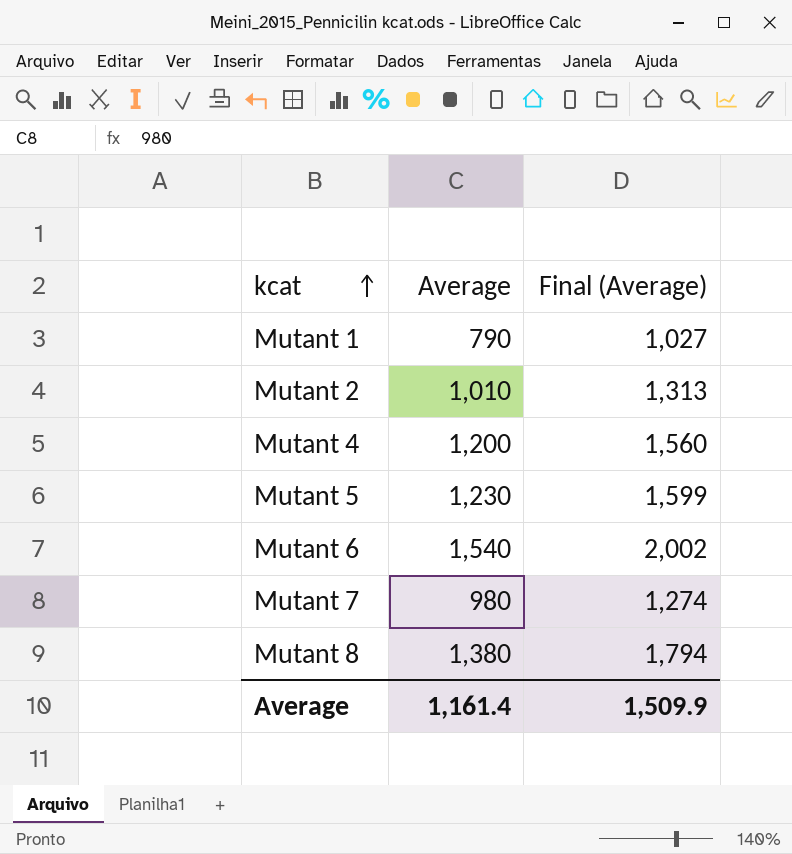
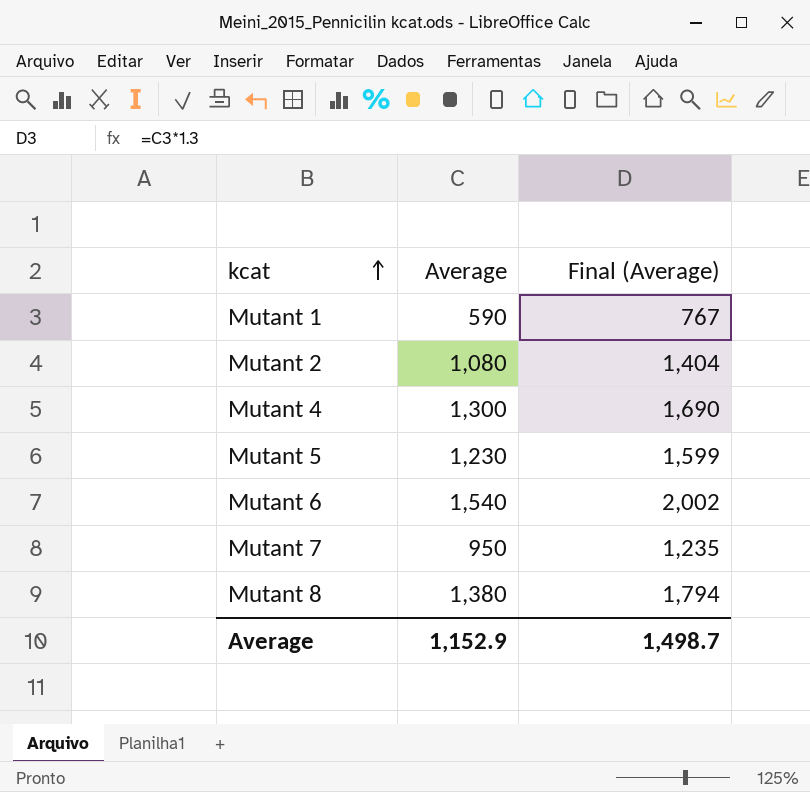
Mutant 1 | Average: 790 -> 590
Mutant 1 | Final (Average): 1,027 -> 767
Mutant 2 | Average: 1,010 -> 1,080
Mutant 2 | Final (Average): 1,313 -> 1,404
Mutant 4 | Average: 1,200 -> 1,300
Mutant 4 | Final (Average): 1,560 -> 1,690
Mutant 7 | Average: 980 -> 950
Mutant 7 | Final (Average): 1,274 -> 1,235
Average | Average: 1,161.4 -> 1,152.9
Average | Final (Average): 1,509.9 -> 1,498.7

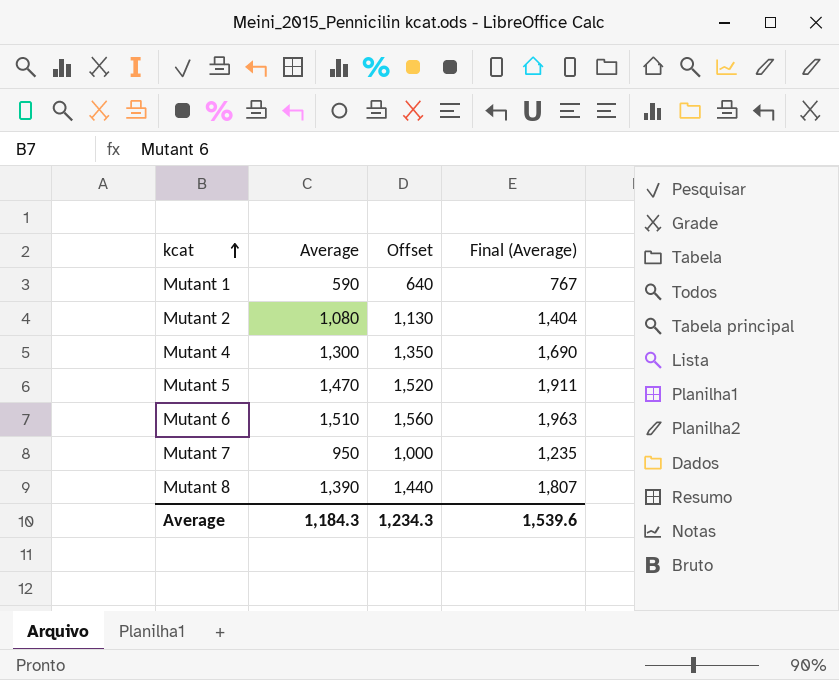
column Offset | formula: none -> [Average] + 50
Mutant 5 | Average: 1,230 -> 1,470
Mutant 5 | Final (Average): 1,599 -> 1,911
Mutant 6 | Average: 1,540 -> 1,510
Mutant 6 | Final (Average): 2,002 -> 1,963
Mutant 8 | Average: 1,380 -> 1,390
Mutant 8 | Final (Average): 1,794 -> 1,807
Average | Average: 1,152.9 -> 1,184.3
Average | Final (Average): 1,498.7 -> 1,539.6

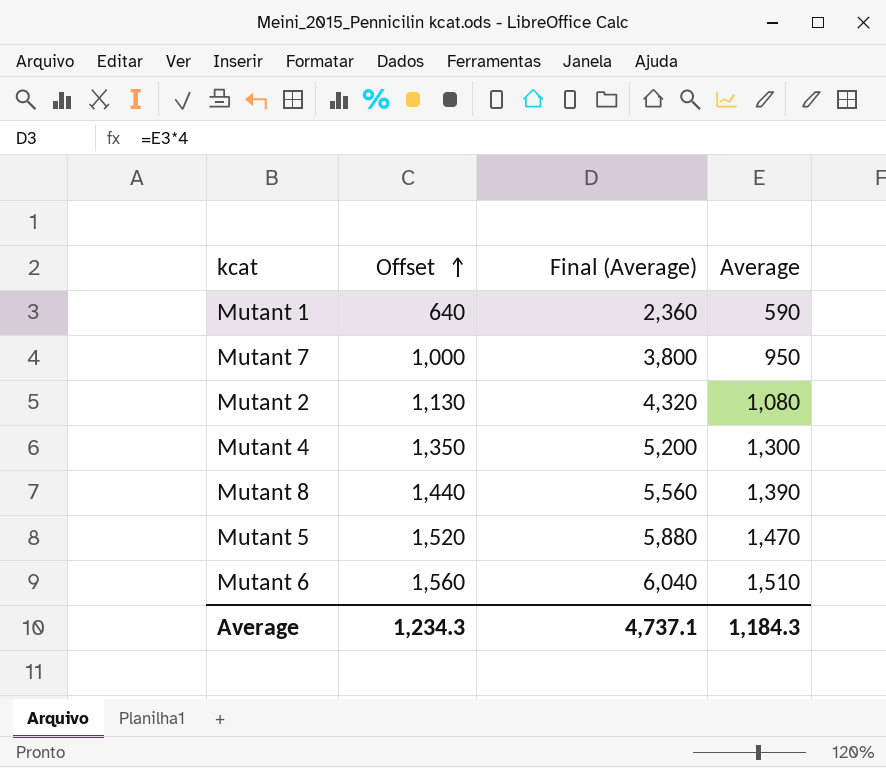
row order: kcat ascending -> Offset ascending
column Final (Average) | formula: [Average] * 1.3 -> [Average] * 4
column Average | position: 2 -> 4
Average | Final (Average): 1,539.6 -> 4,737.1

